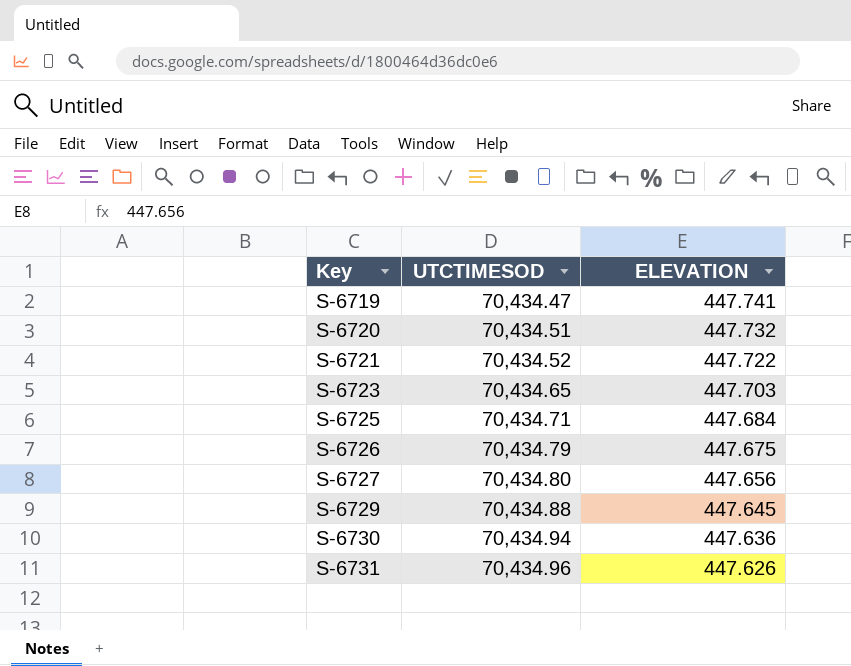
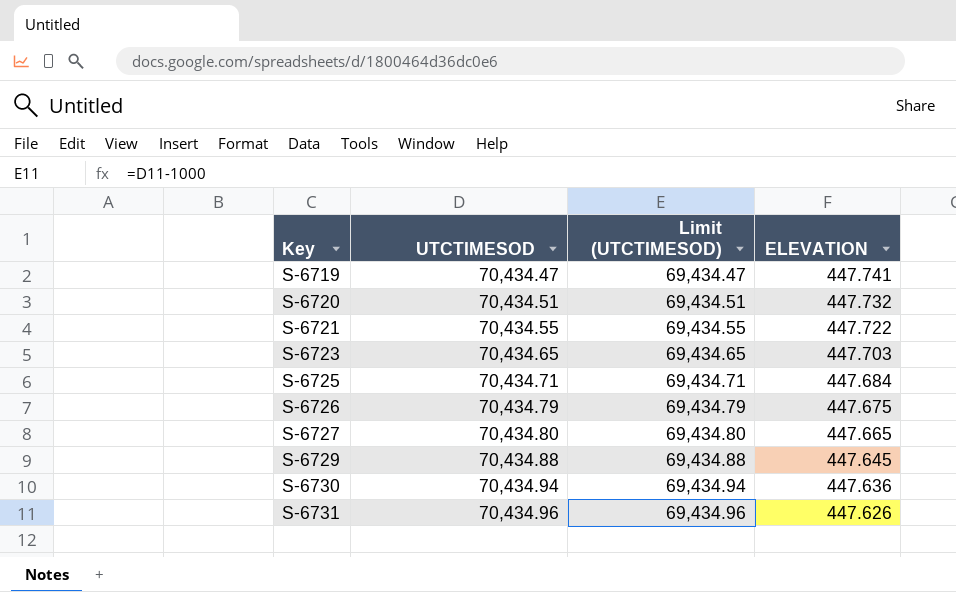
column Limit (UTCTIMESOD) | formula: none -> [UTCTIMESOD] - 1000
S-6721 | UTCTIMESOD: 70,434.52 -> 70,434.55
S-6727 | ELEVATION: 447.656 -> 447.665

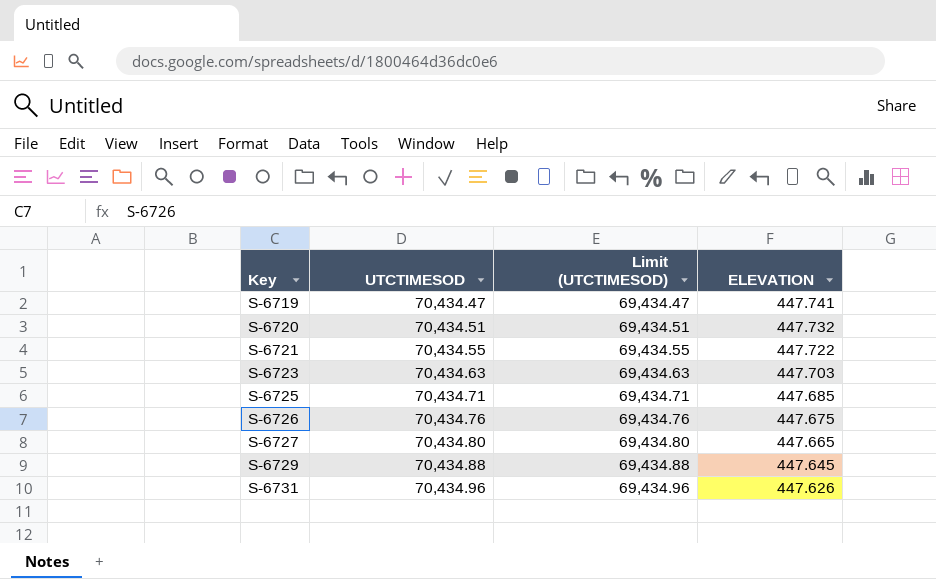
row S-6730: 70,434.94 | 69,434.94 | 447.636 -> none
S-6723 | UTCTIMESOD: 70,434.65 -> 70,434.63
S-6723 | Limit (UTCTIMESOD): 69,434.65 -> 69,434.63
S-6725 | ELEVATION: 447.684 -> 447.685
S-6726 | UTCTIMESOD: 70,434.79 -> 70,434.76
S-6726 | Limit (UTCTIMESOD): 69,434.79 -> 69,434.76

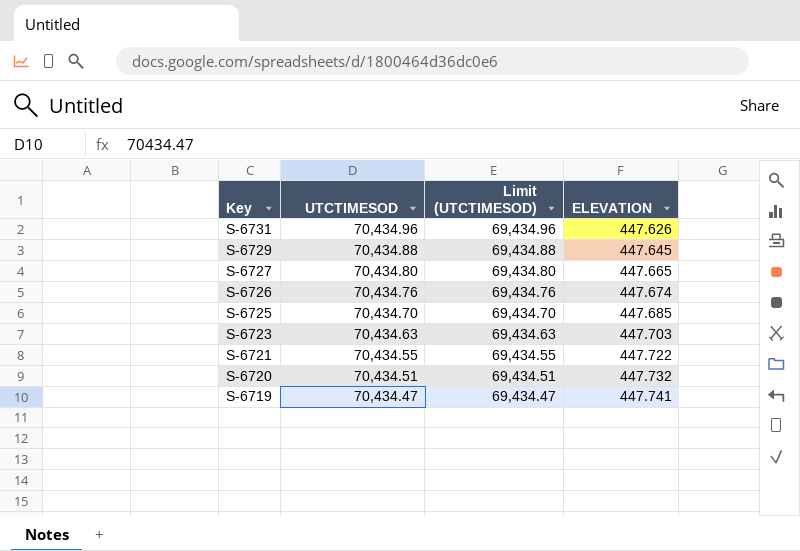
row order: Key ascending -> Key descending
S-6726 | ELEVATION: 447.675 -> 447.674
S-6725 | UTCTIMESOD: 70,434.71 -> 70,434.70
S-6725 | Limit (UTCTIMESOD): 69,434.71 -> 69,434.70

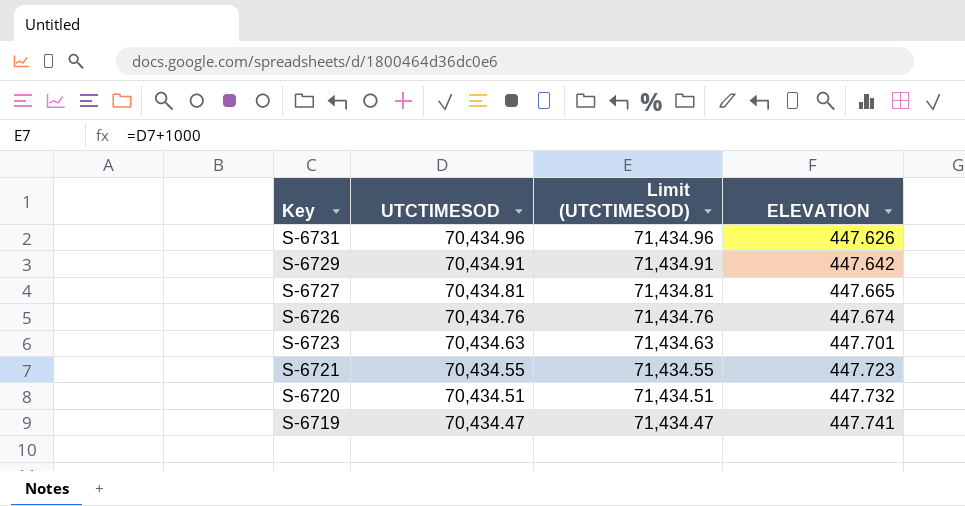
column Limit (UTCTIMESOD) | formula: [UTCTIMESOD] - 1000 -> [UTCTIMESOD] + 1000
row S-6725: 70,434.70 | 69,434.70 | 447.685 -> none
S-6729 | UTCTIMESOD: 70,434.88 -> 70,434.91
S-6729 | ELEVATION: 447.645 -> 447.642
S-6727 | UTCTIMESOD: 70,434.80 -> 70,434.81
S-6723 | ELEVATION: 447.703 -> 447.701
S-6721 | ELEVATION: 447.722 -> 447.723

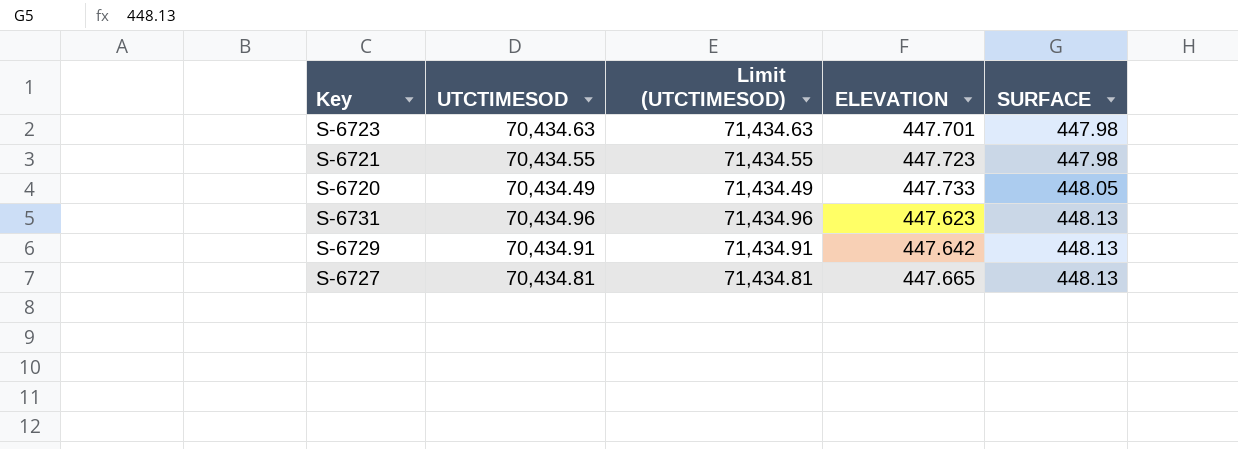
row order: Key descending -> SURFACE ascending
column SURFACE | position: none -> 5
row S-6726: 70,434.76 | 71,434.76 | 447.674 -> none
row S-6719: 70,434.47 | 71,434.47 | 447.741 -> none
S-6720 | UTCTIMESOD: 70,434.51 -> 70,434.49
S-6720 | Limit (UTCTIMESOD): 71,434.51 -> 71,434.49
S-6720 | ELEVATION: 447.732 -> 447.733
S-6731 | ELEVATION: 447.626 -> 447.623

